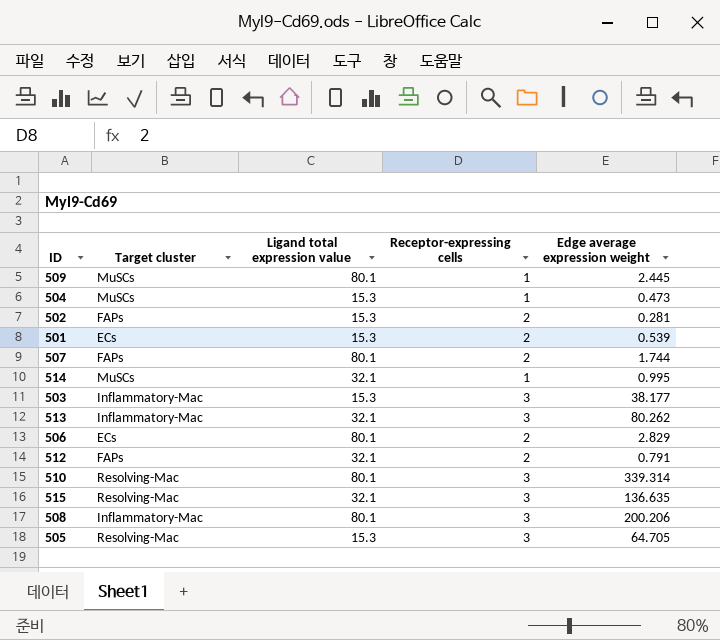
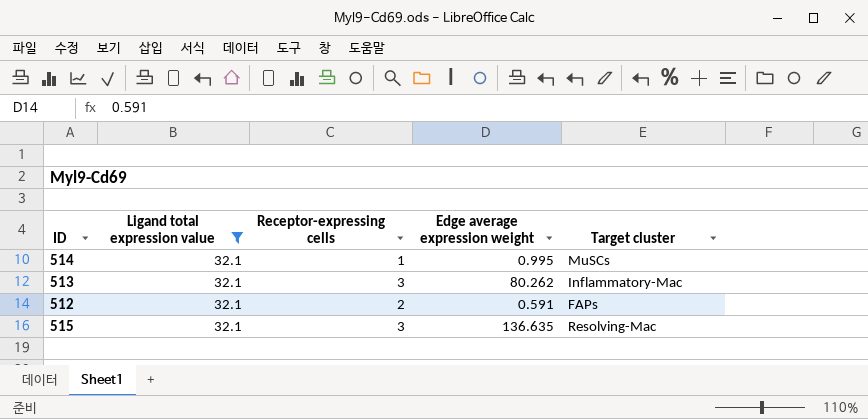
filter: none -> Ligand total expression value = 32.1
column Target cluster | position: 2 -> 5
512 | Edge average expression weight: 0.791 -> 0.591

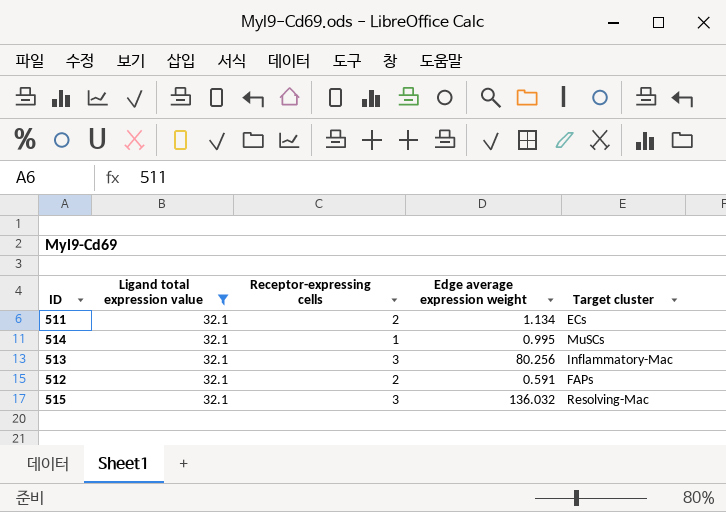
row 511: none -> 32.1 | 2 | 1.134 | ECs
513 | Edge average expression weight: 80.262 -> 80.256
515 | Edge average expression weight: 136.635 -> 136.032

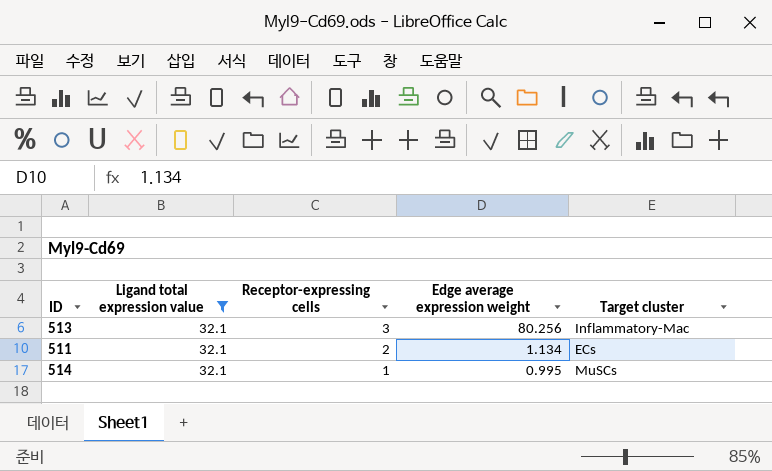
row order: none -> Receptor-expressing cells descending
row 512: 32.1 | 2 | 0.591 | FAPs -> none
row 515: 32.1 | 3 | 136.032 | Resolving-Mac -> none

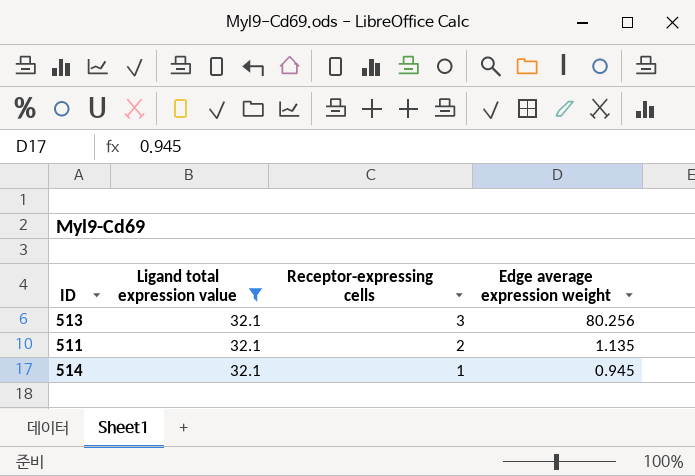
column Target cluster | position: 5 -> none
511 | Edge average expression weight: 1.134 -> 1.135
514 | Edge average expression weight: 0.995 -> 0.945

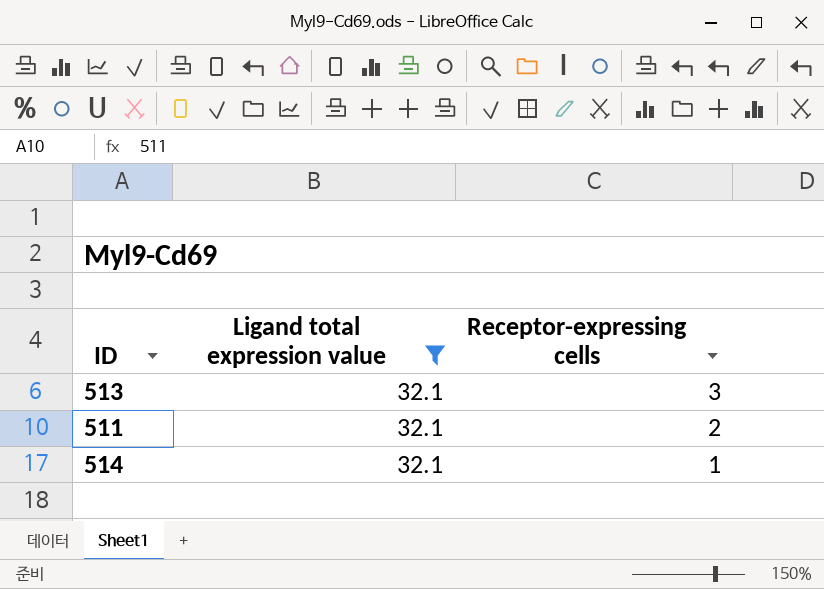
column Edge average expression weight | position: 4 -> none

